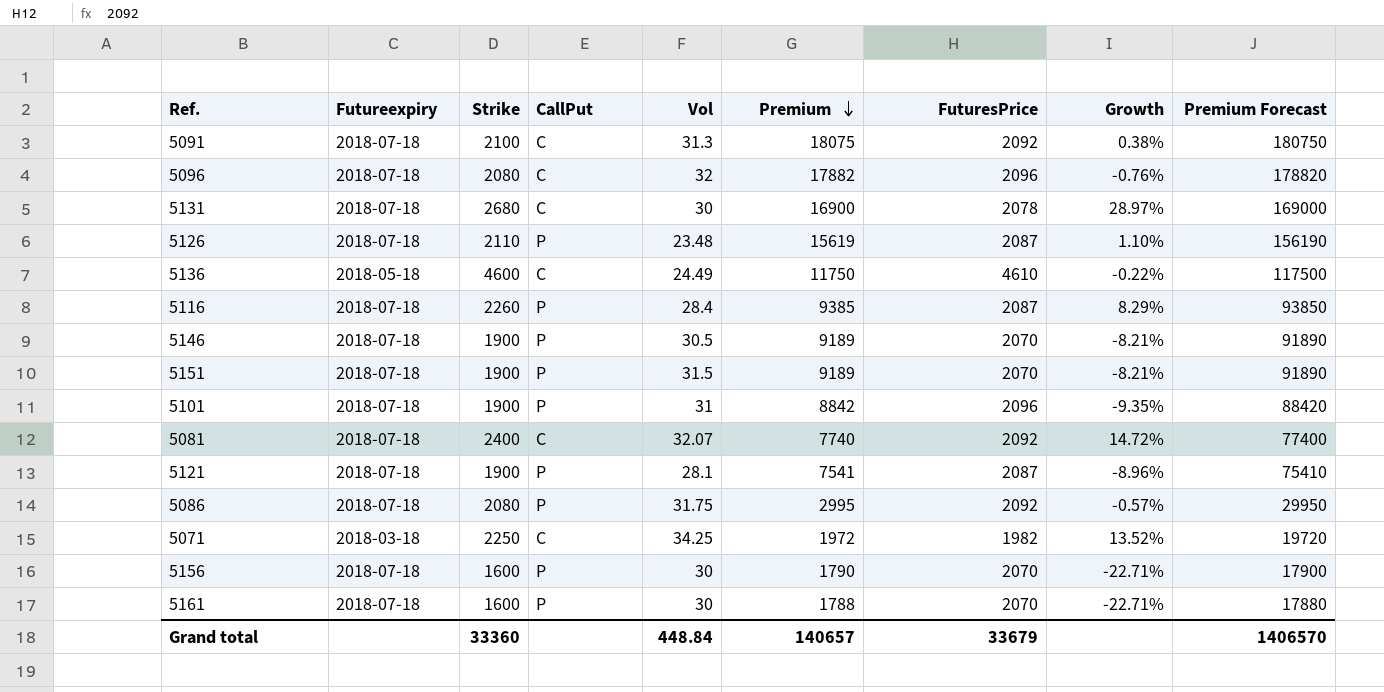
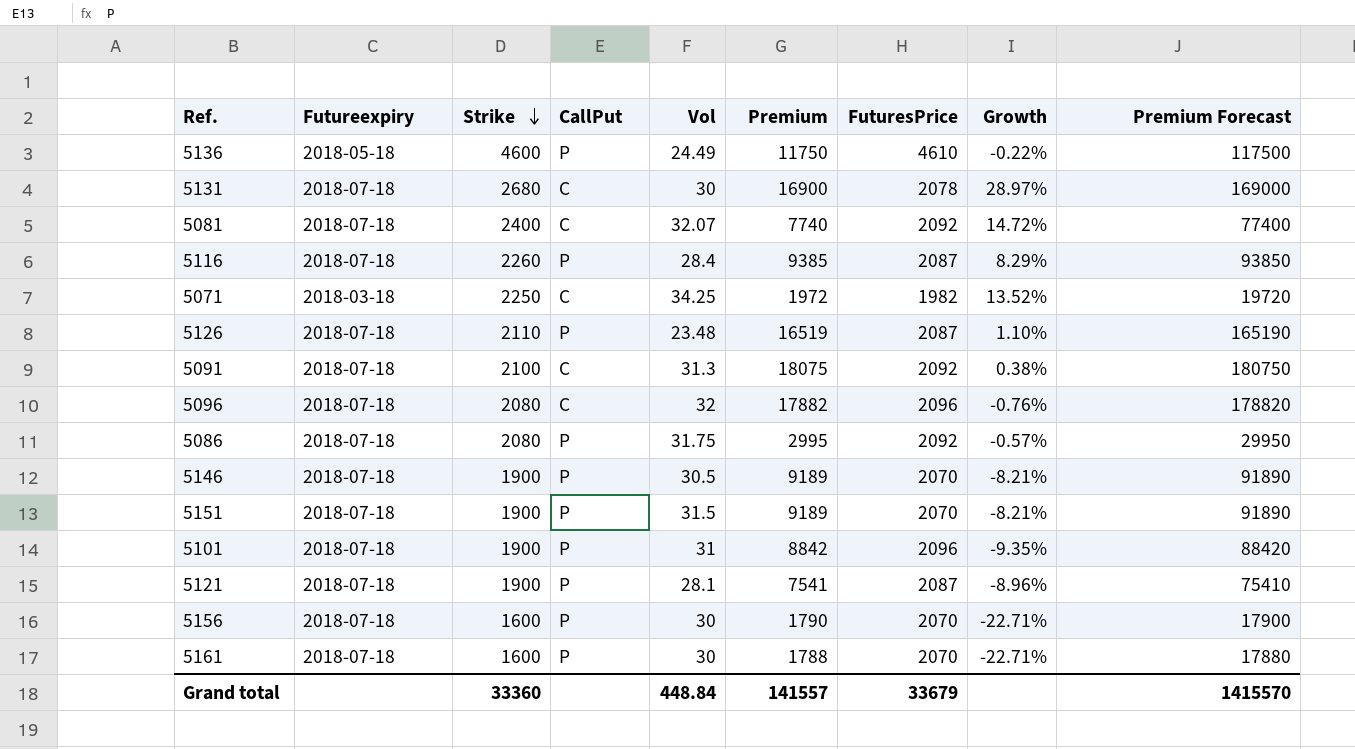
row order: Premium descending -> Strike descending
5136 | CallPut: C -> P
5126 | Premium: 15619 -> 16519
5126 | Premium Forecast: 156190 -> 165190
Grand total | Premium: 140657 -> 141557
Grand total | Premium Forecast: 1406570 -> 1415570

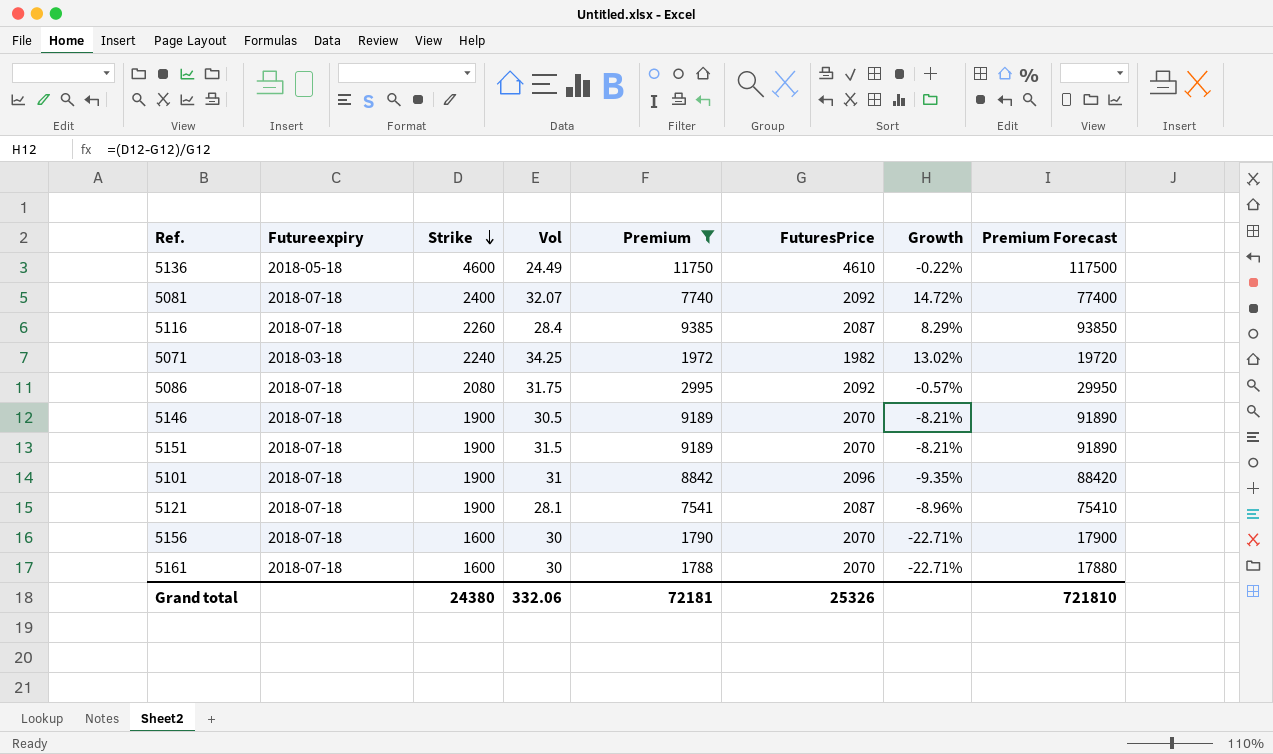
filter: none -> Premium <= 11750
column CallPut | position: 4 -> none
5071 | Strike: 2250 -> 2240
5071 | Growth: 13.52% -> 13.02%
Grand total | Strike: 33360 -> 24380
Grand total | Vol: 448.84 -> 332.06
Grand total | Premium: 141557 -> 72181
Grand total | FuturesPrice: 33679 -> 25326
Grand total | Premium Forecast: 1415570 -> 721810

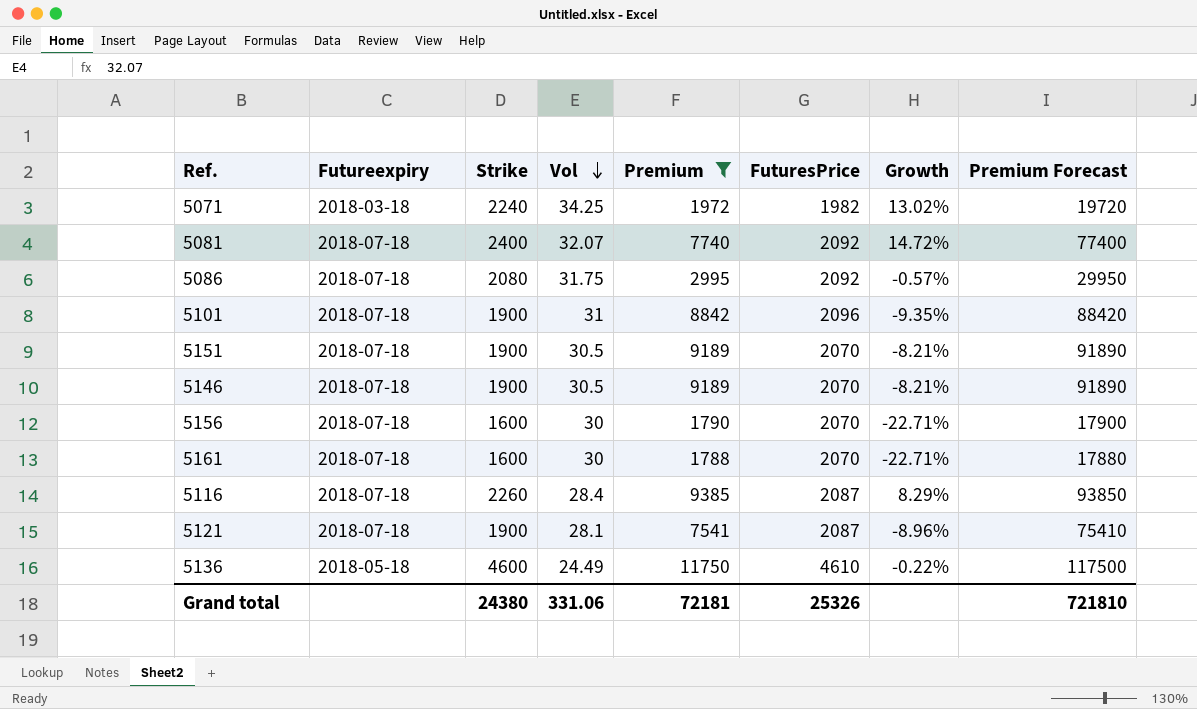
row order: Strike descending -> Vol descending
5151 | Vol: 31.5 -> 30.5
Grand total | Vol: 332.06 -> 331.06

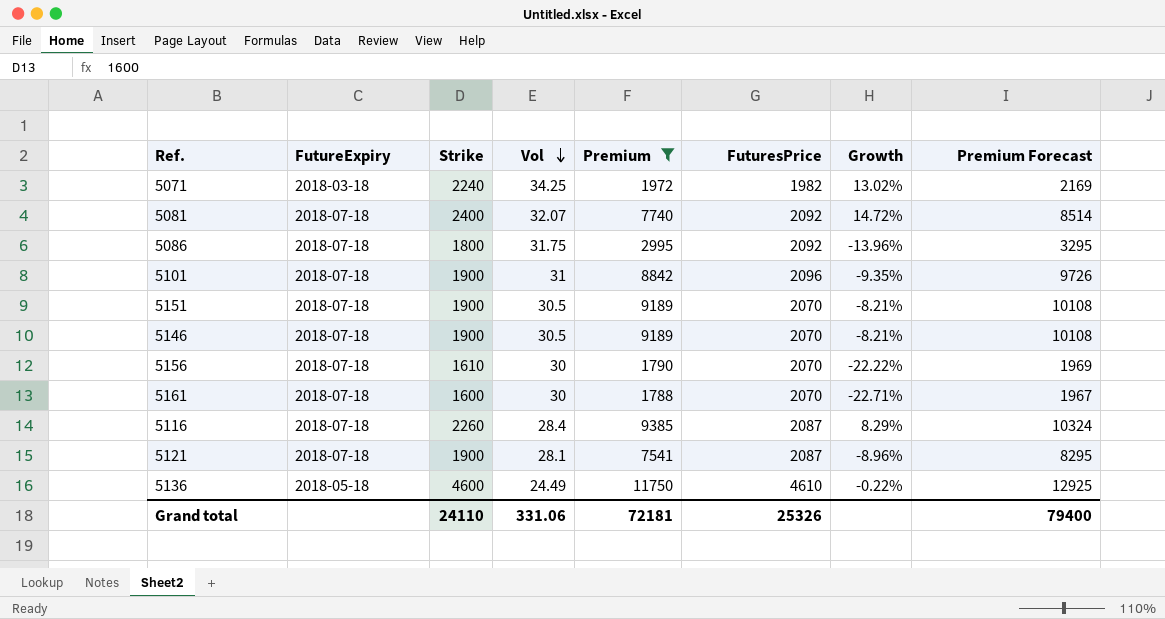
column name: Futureexpiry -> FutureExpiry
column Premium Forecast | formula: [Premium] * 10 -> [Premium] * 1.1
5086 | Strike: 2080 -> 1800
5086 | Growth: -0.57% -> -13.96%
5156 | Strike: 1600 -> 1610
5156 | Growth: -22.71% -> -22.22%
Grand total | Strike: 24380 -> 24110
Grand total | Premium Forecast: 721810 -> 79400

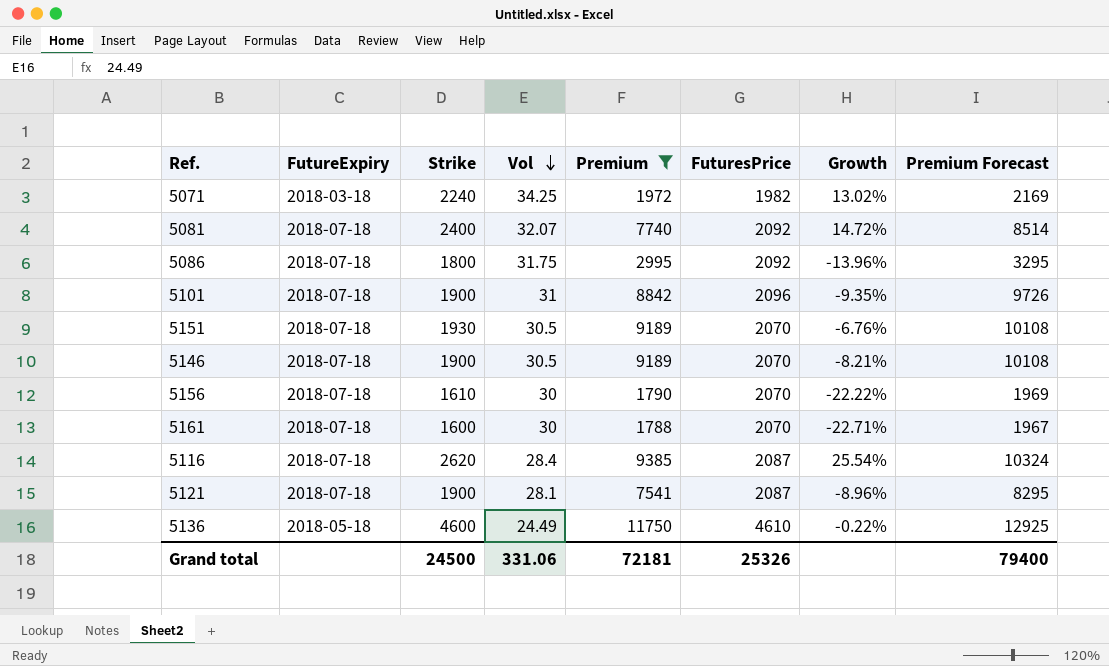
5151 | Strike: 1900 -> 1930
5151 | Growth: -8.21% -> -6.76%
5116 | Strike: 2260 -> 2620
5116 | Growth: 8.29% -> 25.54%
Grand total | Strike: 24110 -> 24500

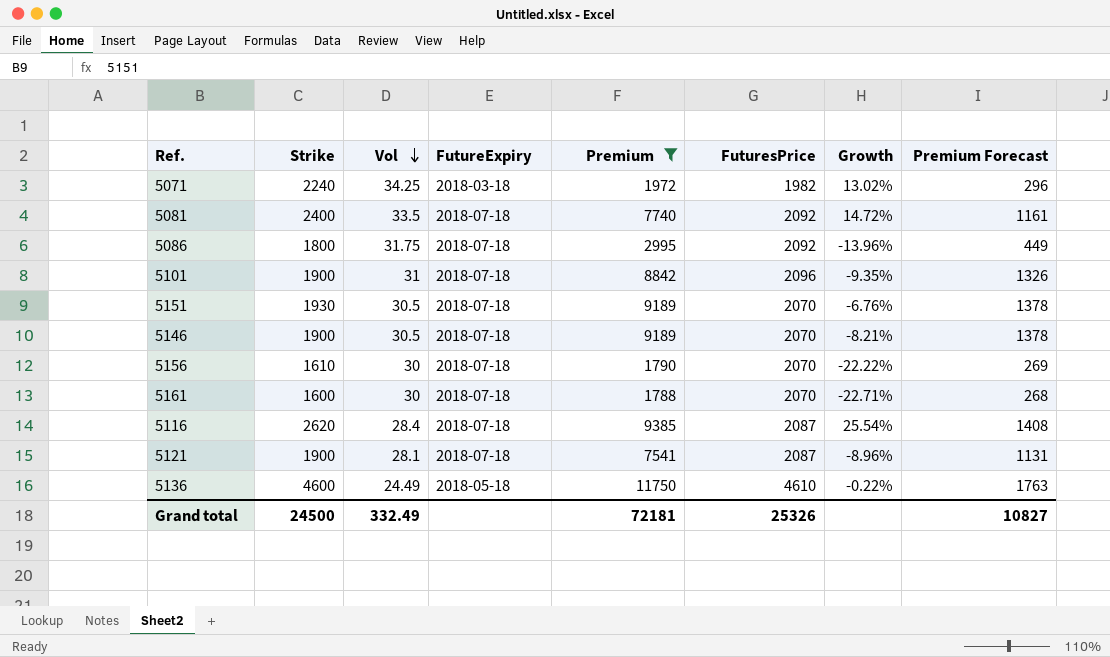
column FutureExpiry | position: 2 -> 4
column Premium Forecast | formula: [Premium] * 1.1 -> [Premium] * 0.15
5081 | Vol: 32.07 -> 33.5
Grand total | Vol: 331.06 -> 332.49
Grand total | Premium Forecast: 79400 -> 10827

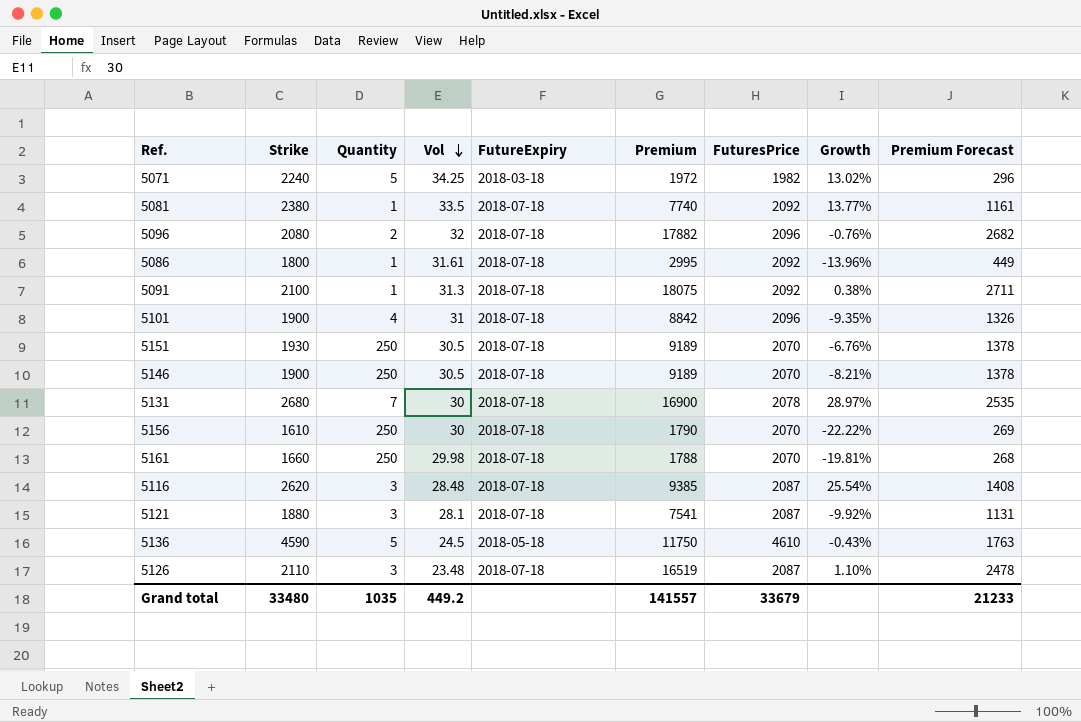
filter: Premium <= 11750 -> none
column Quantity | position: none -> 3
5081 | Strike: 2400 -> 2380
5081 | Growth: 14.72% -> 13.77%
5086 | Vol: 31.75 -> 31.61
5161 | Strike: 1600 -> 1660
5161 | Vol: 30 -> 29.98
5161 | Growth: -22.71% -> -19.81%
5116 | Vol: 28.4 -> 28.48
5121 | Strike: 1900 -> 1880
5121 | Growth: -8.96% -> -9.92%
5136 | Strike: 4600 -> 4590
5136 | Vol: 24.49 -> 24.5
5136 | Growth: -0.22% -> -0.43%
Grand total | Strike: 24500 -> 33480
Grand total | Vol: 332.49 -> 449.2
Grand total | Premium: 72181 -> 141557
Grand total | FuturesPrice: 25326 -> 33679
Grand total | Premium Forecast: 10827 -> 21233

